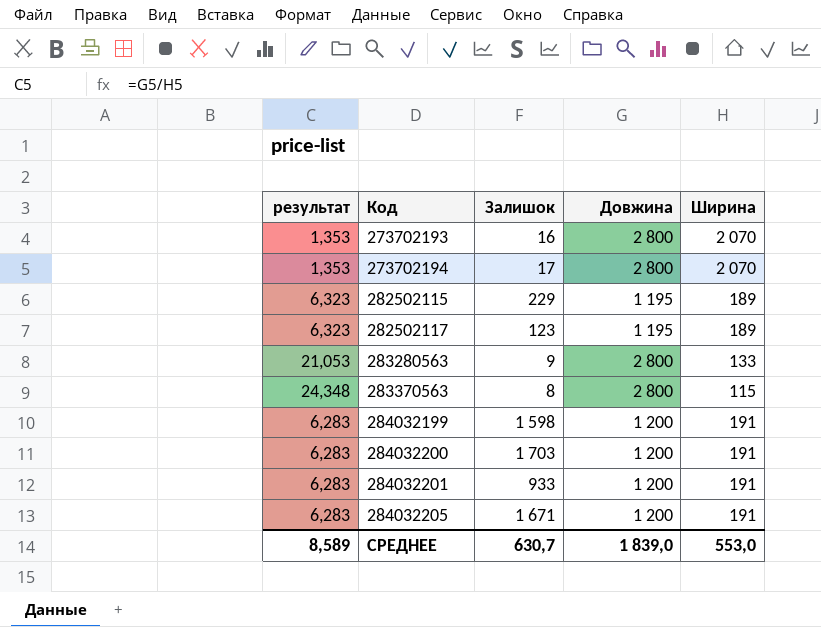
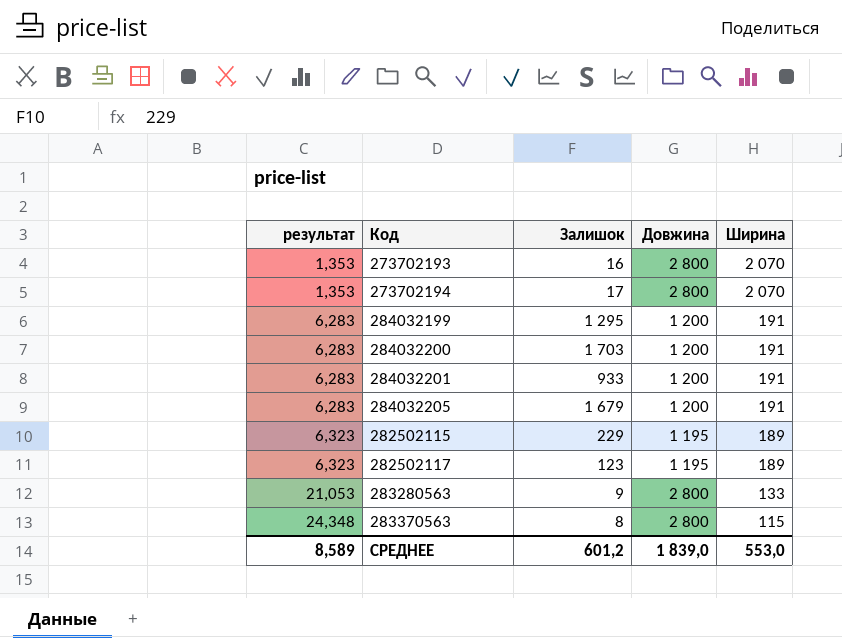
row order: Код ascending -> результат ascending
284032199 | Залишок: 1 598 -> 1 295
284032205 | Залишок: 1 671 -> 1 679
СРЕДНЕЕ | Залишок: 630,7 -> 601,2

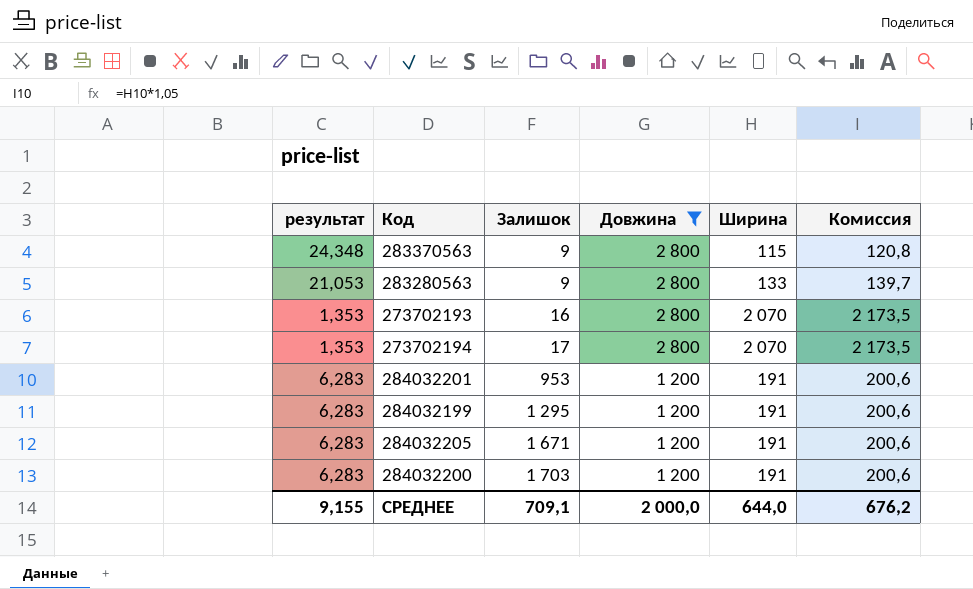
filter: none -> Довжина != 1 195
row order: результат ascending -> Залишок ascending
column Комиссия | formula: none -> [Ширина] * 1,05
283370563 | Залишок: 8 -> 9
284032201 | Залишок: 933 -> 953
284032205 | Залишок: 1 679 -> 1 671
СРЕДНЕЕ | результат: 8,589 -> 9,155
СРЕДНЕЕ | Залишок: 601,2 -> 709,1
СРЕДНЕЕ | Довжина: 1 839,0 -> 2 000,0
СРЕДНЕЕ | Ширина: 553,0 -> 644,0

